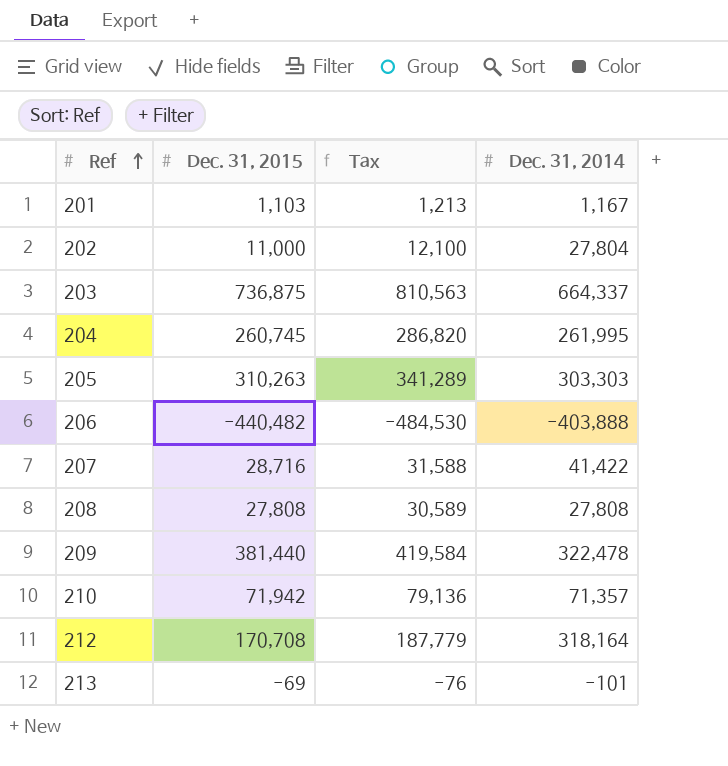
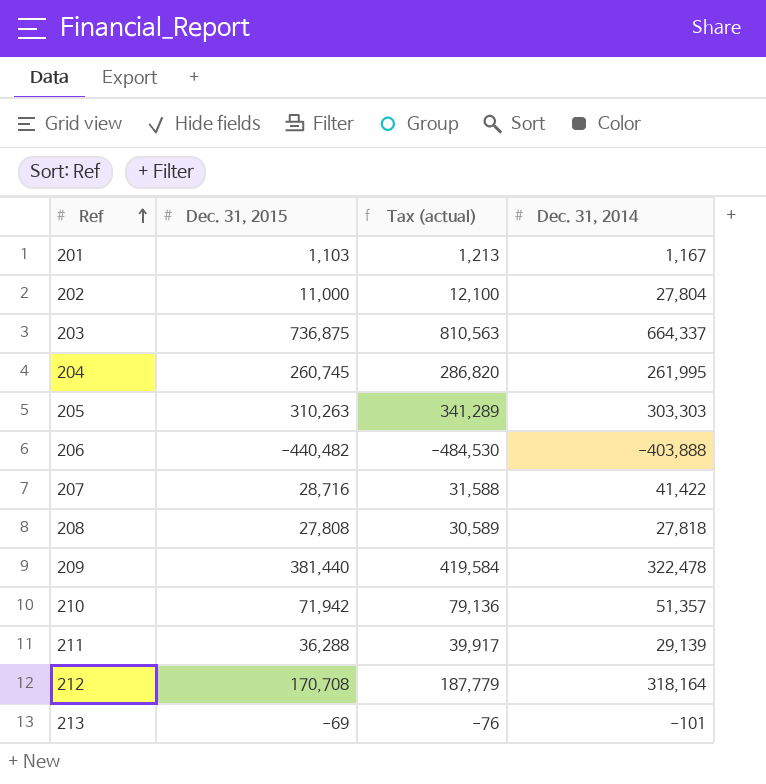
column name: Tax -> Tax (actual)
208 | Dec. 31, 2014: 27,808 -> 27,818
210 | Dec. 31, 2014: 71,357 -> 51,357
row 211: none -> 36,288 | 39,917 | 29,139

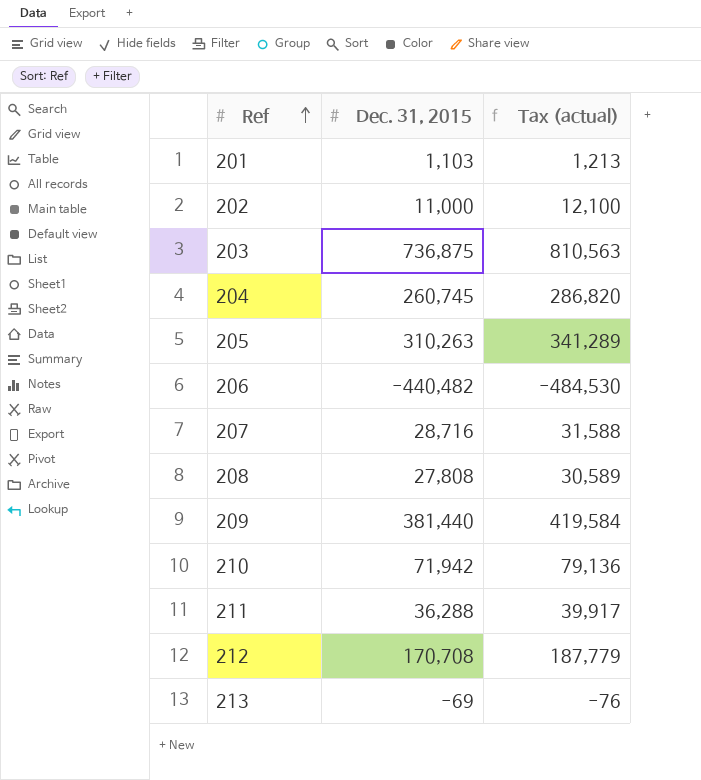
column Dec. 31, 2014 | position: 4 -> none

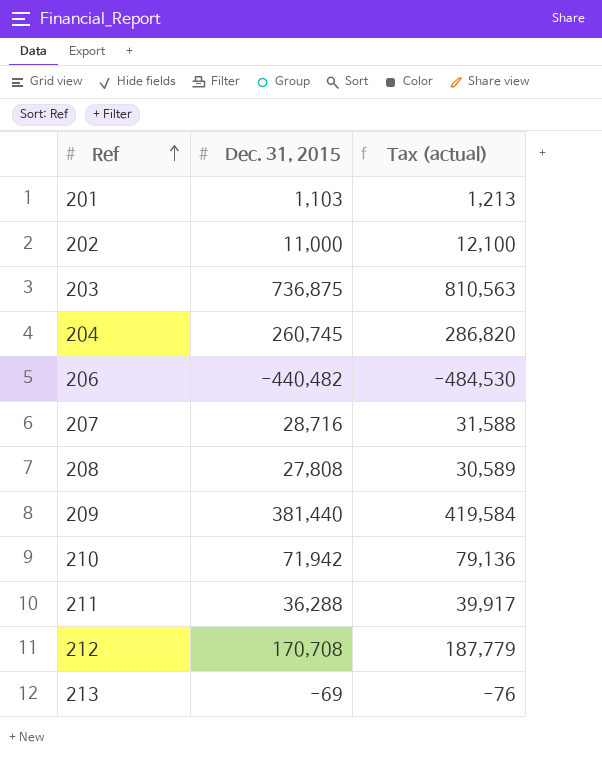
row 205: 310,263 | 341,289 -> none

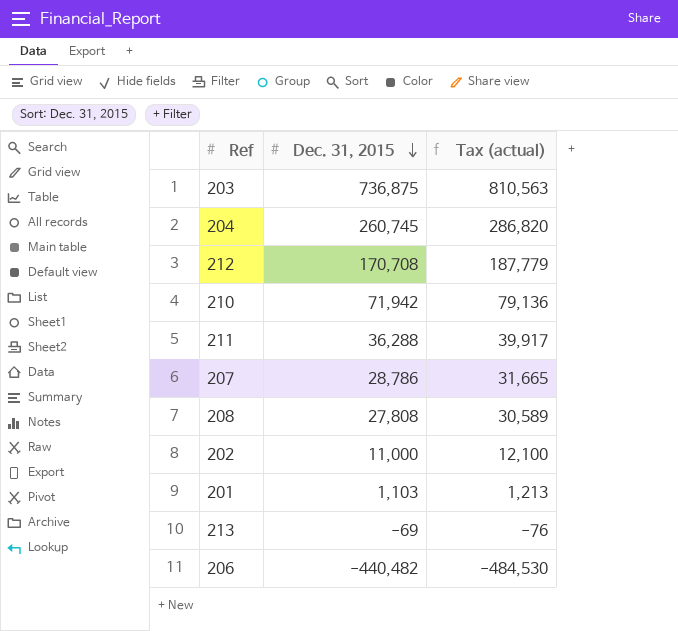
row order: Ref ascending -> Dec. 31, 2015 descending
row 209: 381,440 | 419,584 -> none
207 | Dec. 31, 2015: 28,716 -> 28,786
207 | Tax (actual): 31,588 -> 31,665

